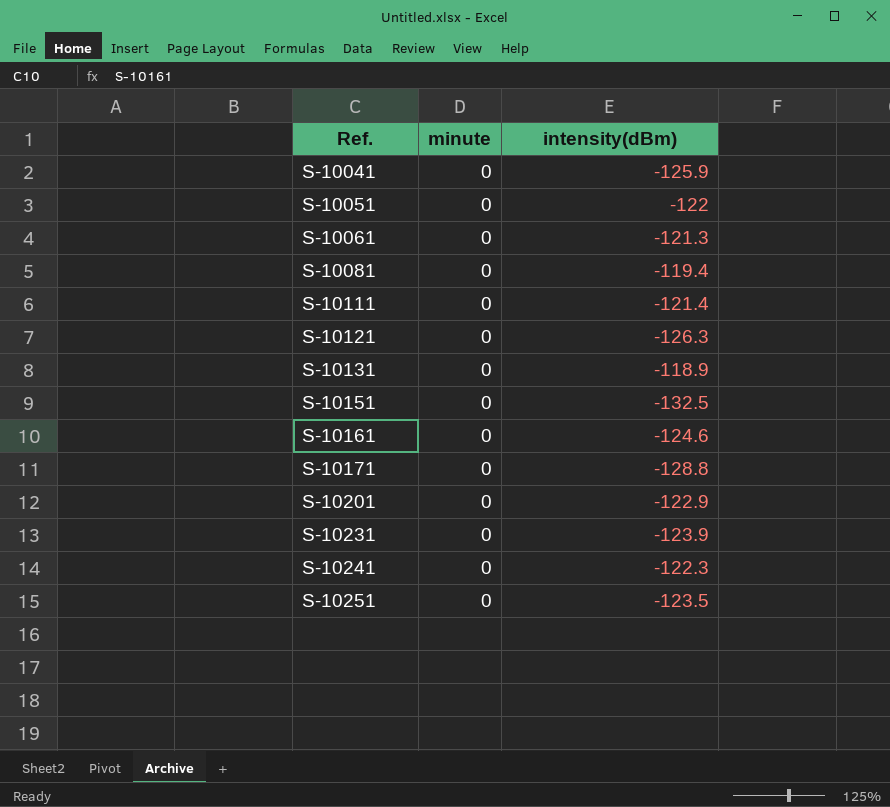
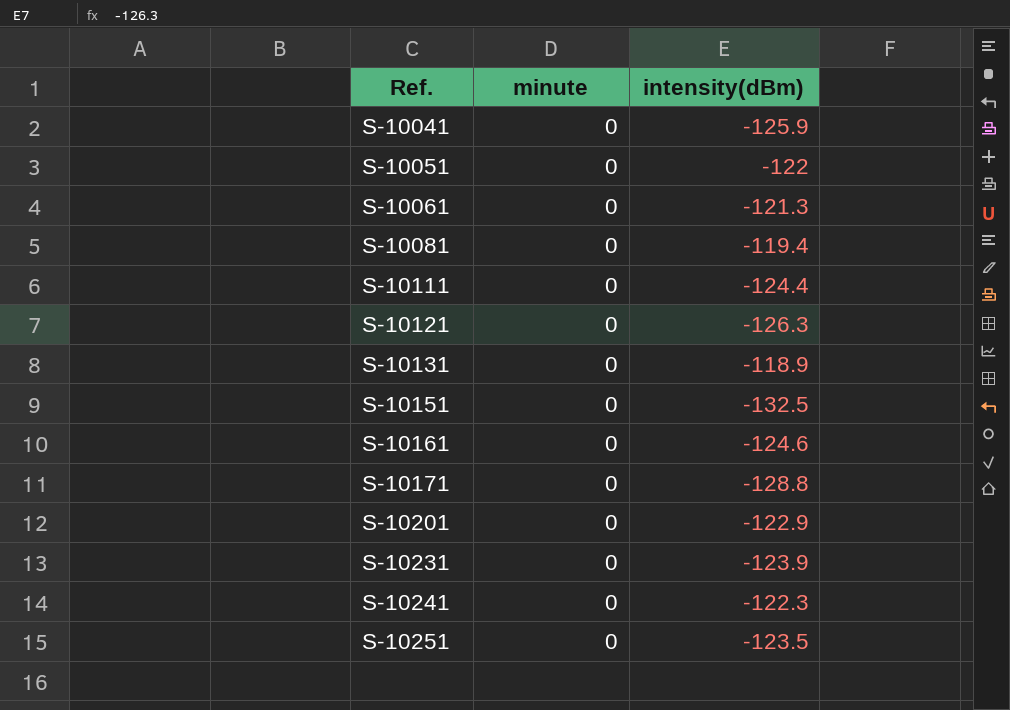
S-10111 | intensity(dBm): -121.4 -> -124.4

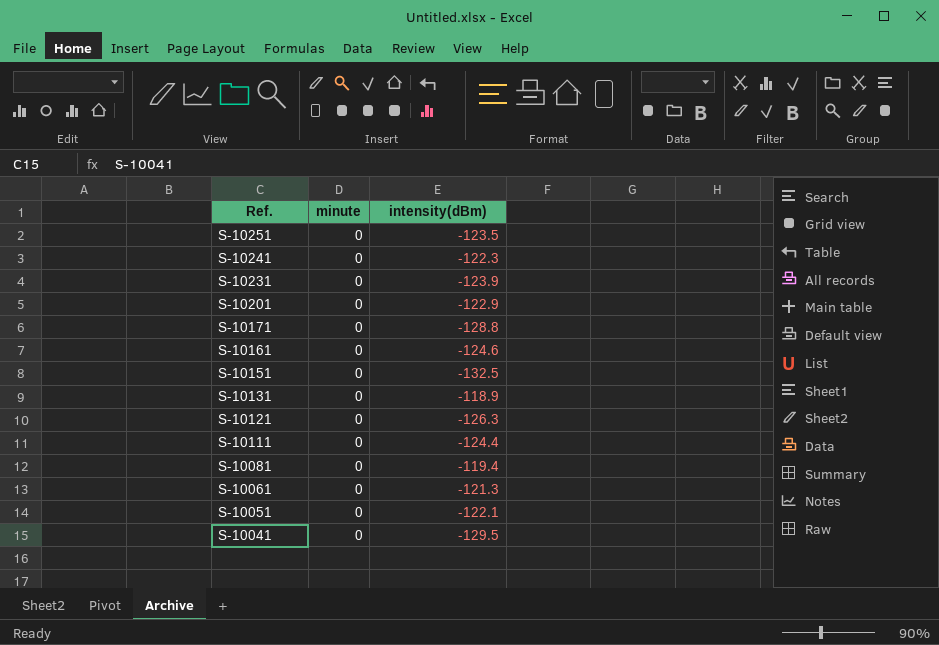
row order: Ref. ascending -> Ref. descending
S-10051 | intensity(dBm): -122 -> -122.1
S-10041 | intensity(dBm): -125.9 -> -129.5

